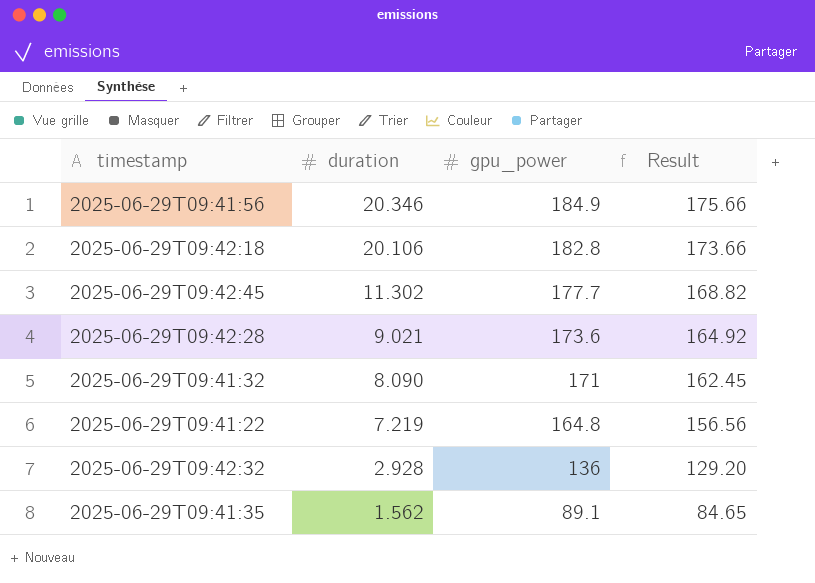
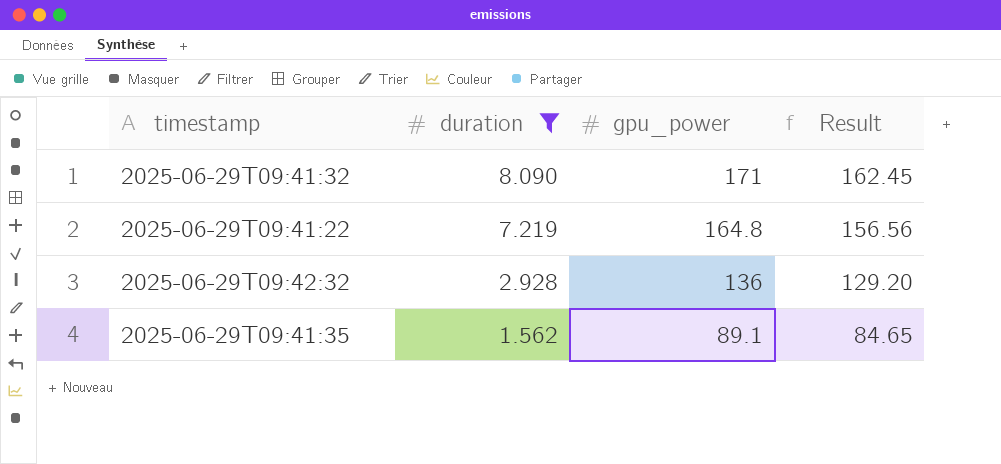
filter: none -> duration <= 8.090

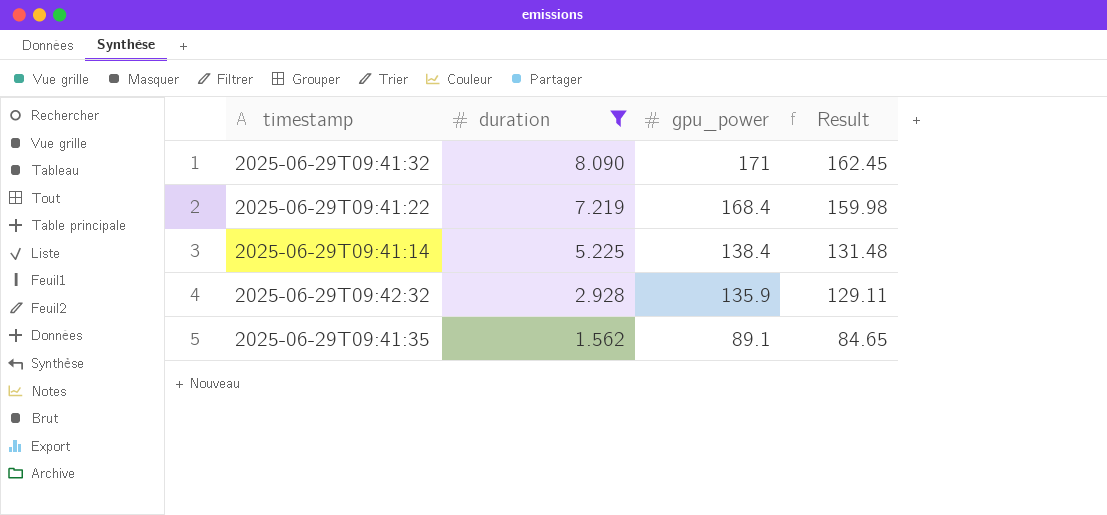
2025-06-29T09:41:22 | gpu_power: 164.8 -> 168.4
2025-06-29T09:41:22 | Result: 156.56 -> 159.98
row 2025-06-29T09:41:14: none -> 5.225 | 138.4 | 131.48
2025-06-29T09:42:32 | gpu_power: 136 -> 135.9
2025-06-29T09:42:32 | Result: 129.20 -> 129.11

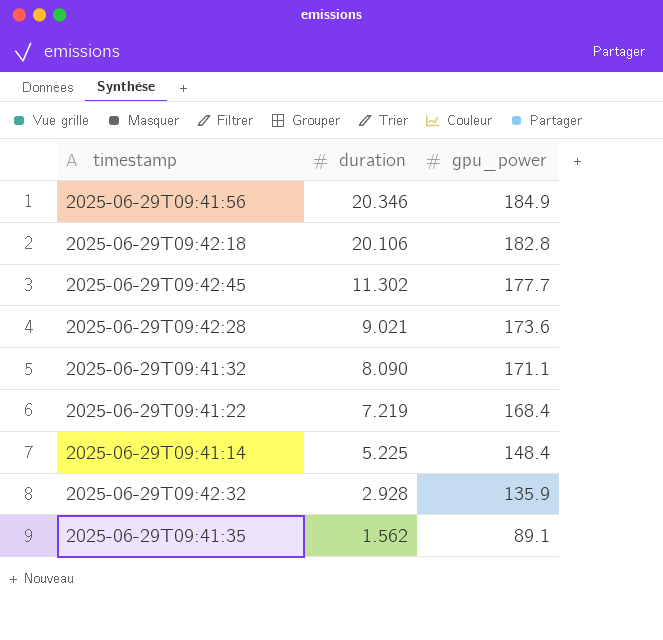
filter: duration <= 8.090 -> none
column Result | formula: [gpu_power] * 0.95 -> none
2025-06-29T09:41:32 | gpu_power: 171 -> 171.1
2025-06-29T09:41:14 | gpu_power: 138.4 -> 148.4

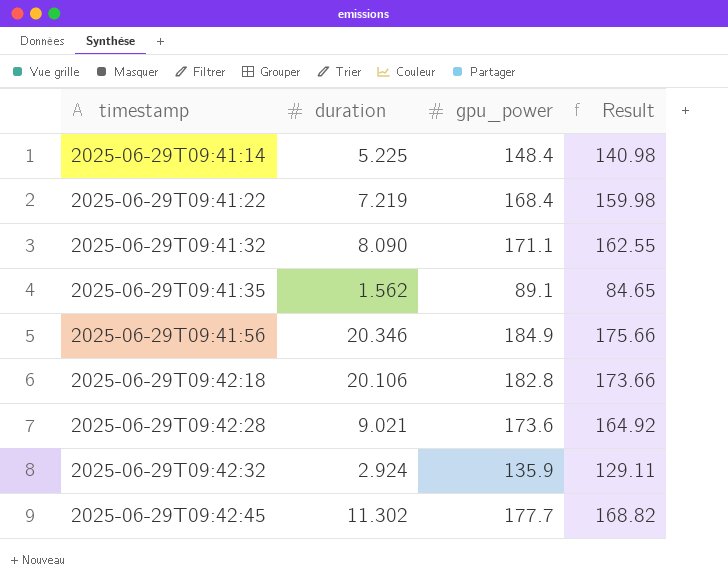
row order: duration descending -> timestamp ascending
column Result | formula: none -> [gpu_power] * 0.95
2025-06-29T09:42:32 | duration: 2.928 -> 2.924

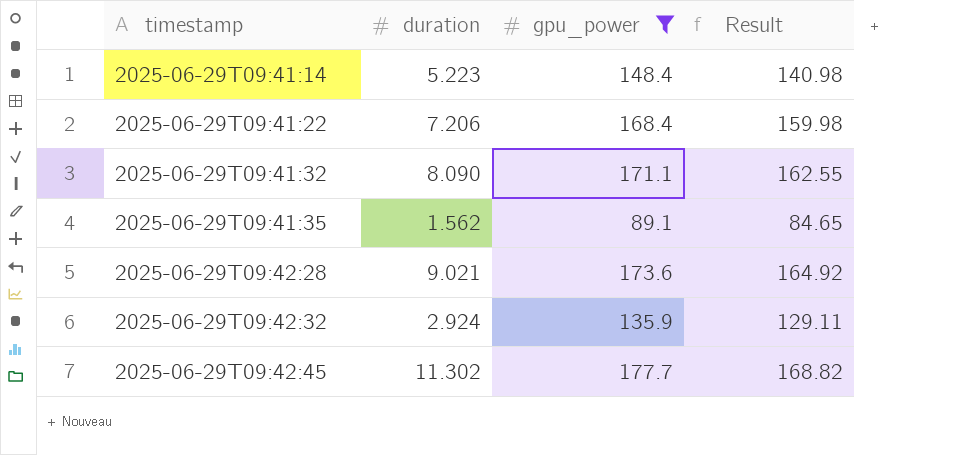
filter: none -> gpu_power <= 177.7
2025-06-29T09:41:14 | duration: 5.225 -> 5.223
2025-06-29T09:41:22 | duration: 7.219 -> 7.206

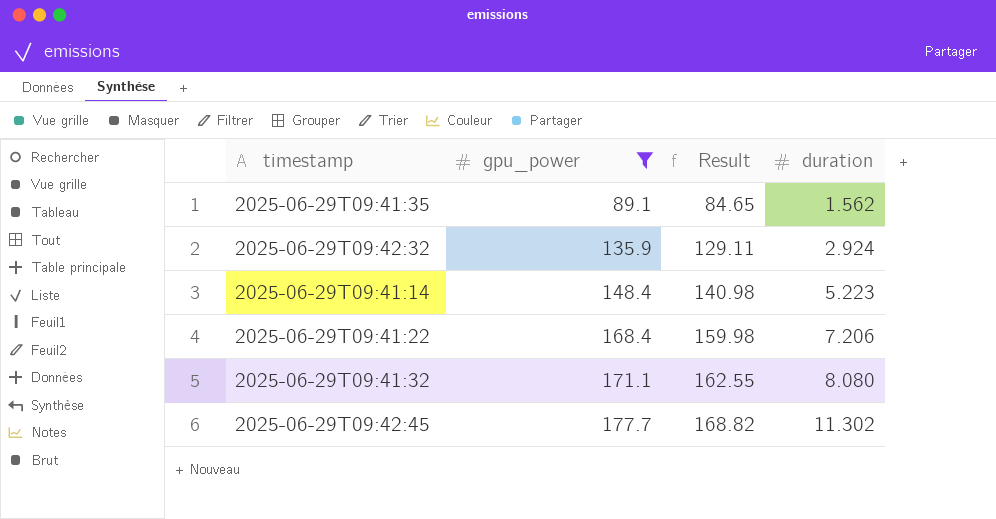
row order: timestamp ascending -> gpu_power ascending
column duration | position: 2 -> 4
row 2025-06-29T09:42:28: 9.021 | 173.6 | 164.92 -> none
2025-06-29T09:41:32 | duration: 8.090 -> 8.080

